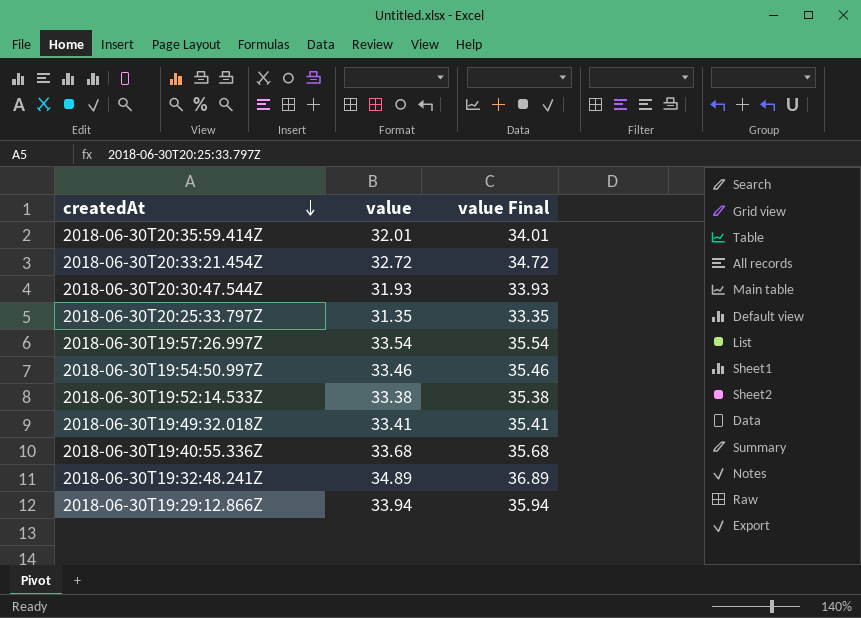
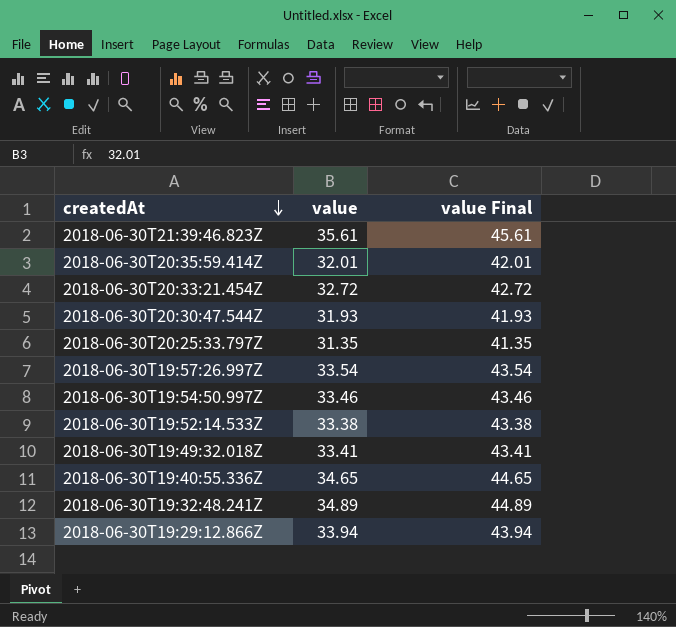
column value Final | formula: [value] + 2 -> [value] + 10
row 2018-06-30T21:39:46.823Z: none -> 35.61 | 45.61
2018-06-30T19:40:55.336Z | value: 33.68 -> 34.65

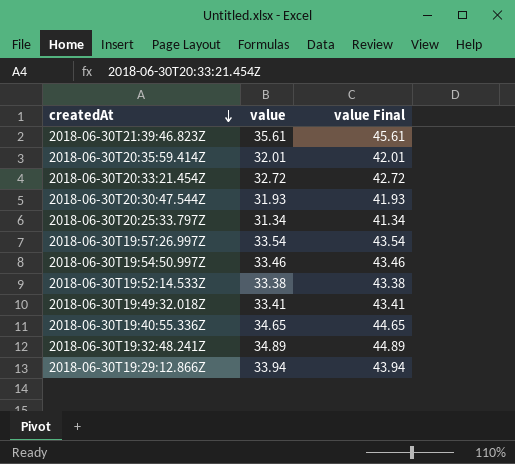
2018-06-30T20:25:33.797Z | value: 31.35 -> 31.34
2018-06-30T20:25:33.797Z | value Final: 41.35 -> 41.34

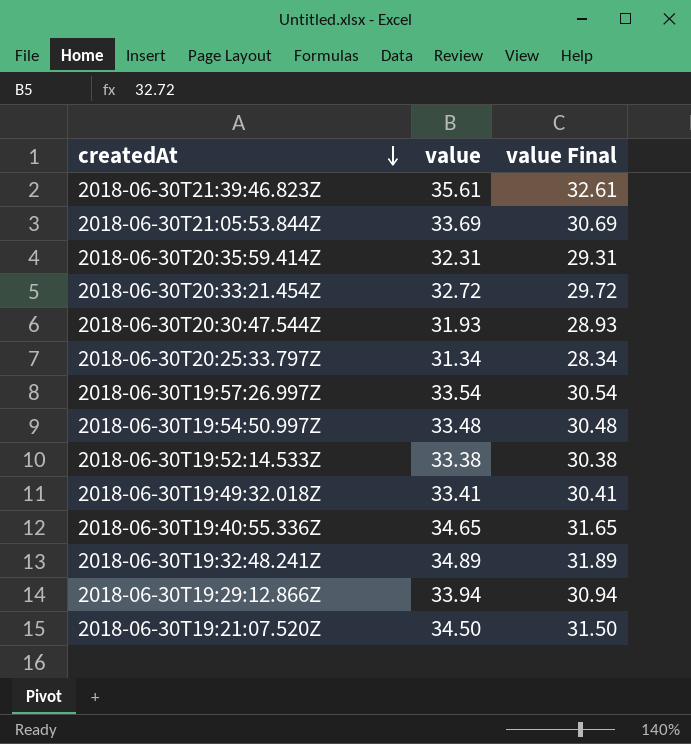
column value Final | formula: [value] + 10 -> [value] - 3
row 2018-06-30T21:05:53.844Z: none -> 33.69 | 30.69
2018-06-30T20:35:59.414Z | value: 32.01 -> 32.31
2018-06-30T19:54:50.997Z | value: 33.46 -> 33.48
row 2018-06-30T19:21:07.520Z: none -> 34.50 | 31.50

